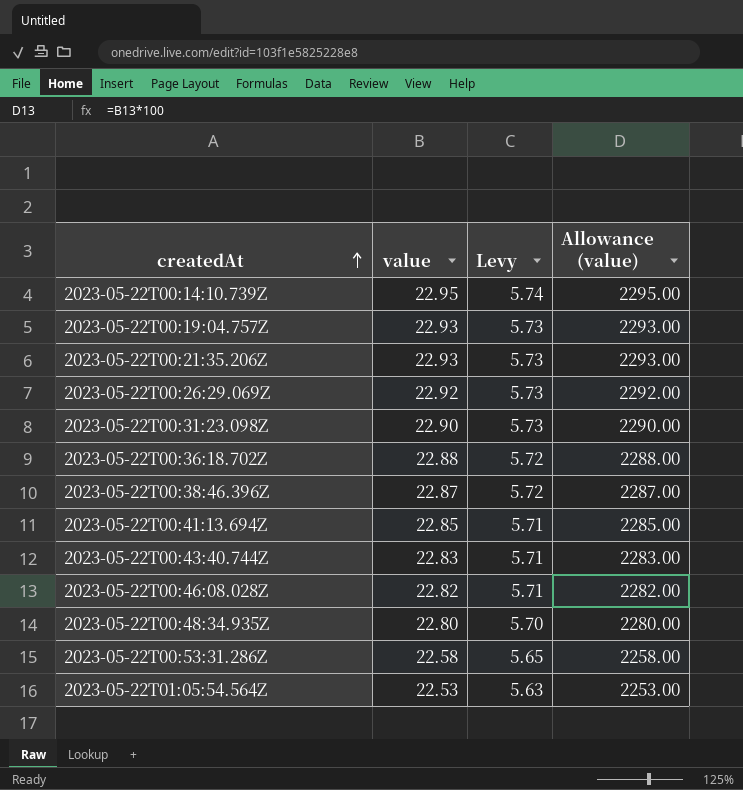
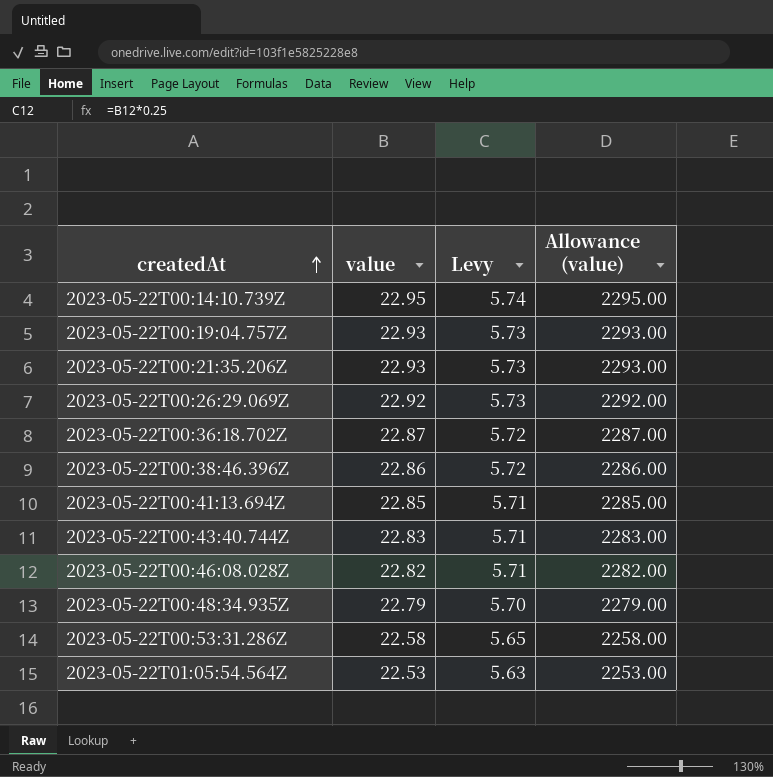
row 2023-05-22T00:31:23.098Z: 22.90 | 5.73 | 2290.00 -> none
2023-05-22T00:36:18.702Z | value: 22.88 -> 22.87
2023-05-22T00:36:18.702Z | Allowance (value): 2288.00 -> 2287.00
2023-05-22T00:38:46.396Z | value: 22.87 -> 22.86
2023-05-22T00:38:46.396Z | Allowance (value): 2287.00 -> 2286.00
2023-05-22T00:48:34.935Z | value: 22.80 -> 22.79
2023-05-22T00:48:34.935Z | Allowance (value): 2280.00 -> 2279.00

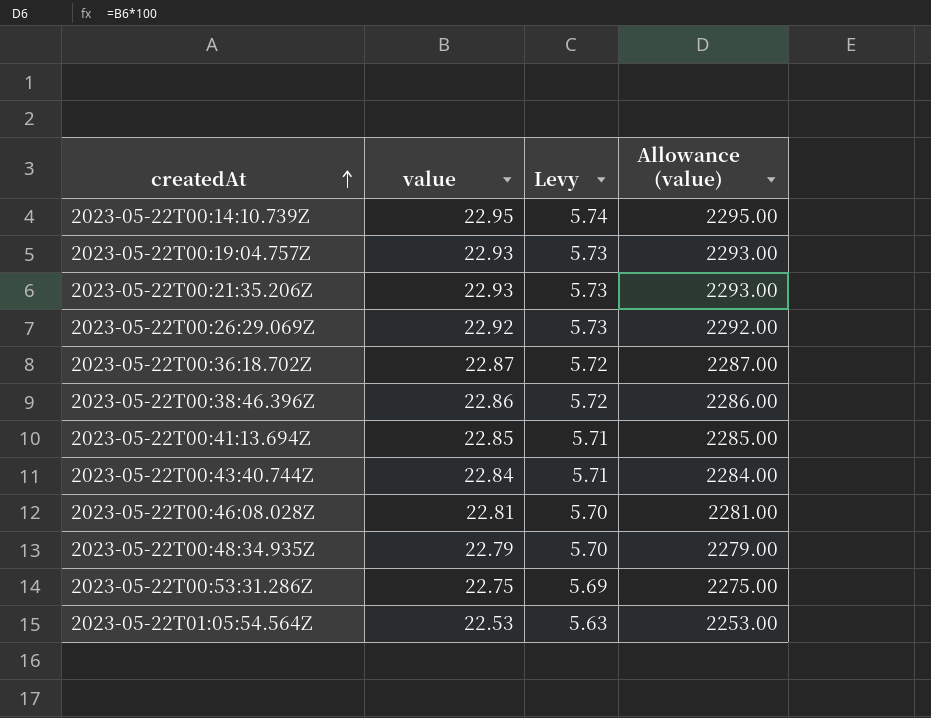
2023-05-22T00:43:40.744Z | value: 22.83 -> 22.84
2023-05-22T00:43:40.744Z | Allowance (value): 2283.00 -> 2284.00
2023-05-22T00:46:08.028Z | value: 22.82 -> 22.81
2023-05-22T00:46:08.028Z | Levy: 5.71 -> 5.70
2023-05-22T00:46:08.028Z | Allowance (value): 2282.00 -> 2281.00
2023-05-22T00:53:31.286Z | value: 22.58 -> 22.75
2023-05-22T00:53:31.286Z | Levy: 5.65 -> 5.69
2023-05-22T00:53:31.286Z | Allowance (value): 2258.00 -> 2275.00

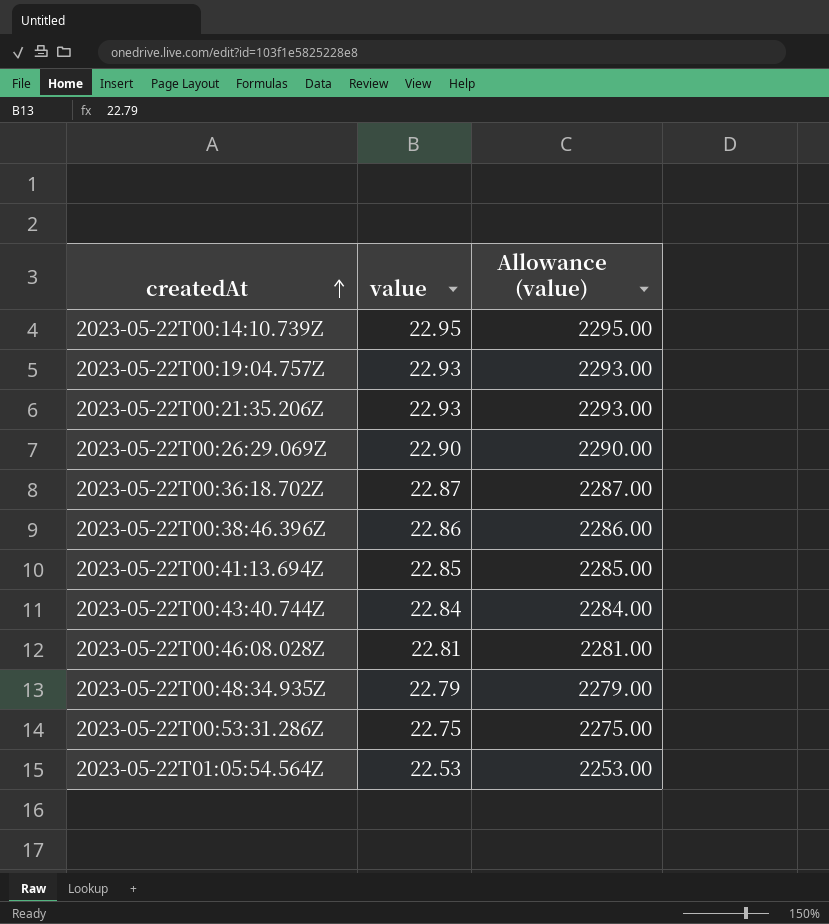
column Levy | formula: [value] * 0.25 -> none
2023-05-22T00:26:29.069Z | value: 22.92 -> 22.90
2023-05-22T00:26:29.069Z | Allowance (value): 2292.00 -> 2290.00

